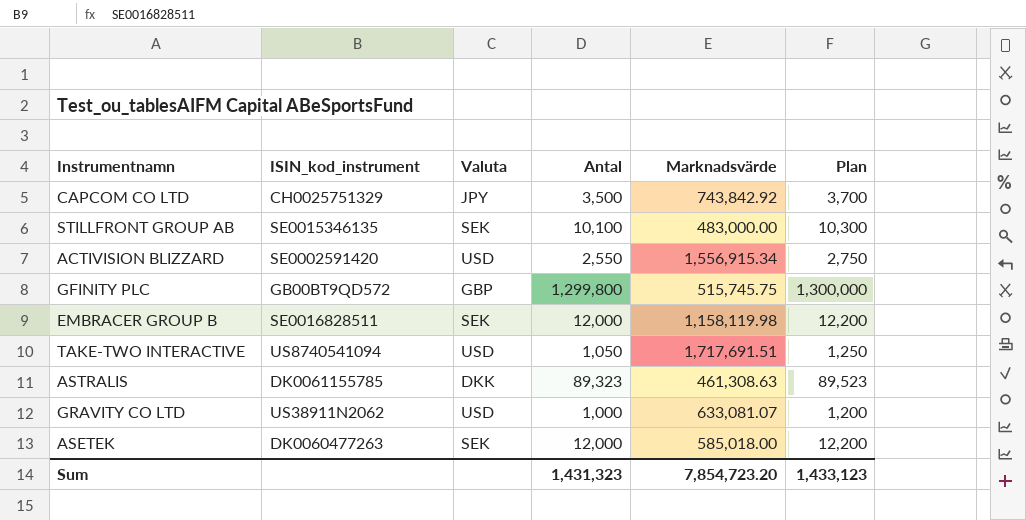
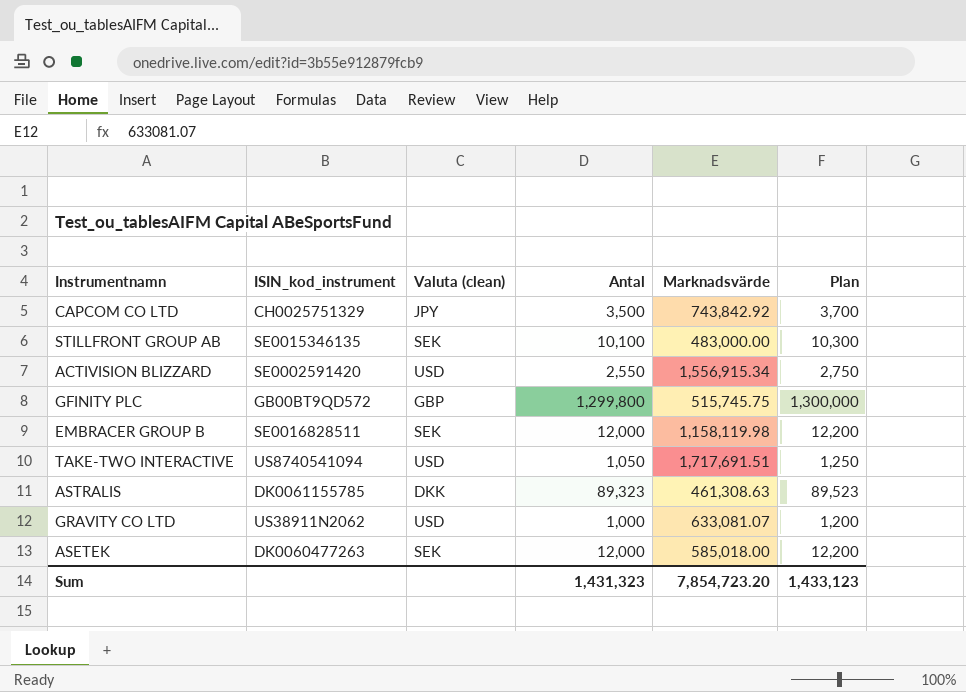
column name: Valuta -> Valuta (clean)

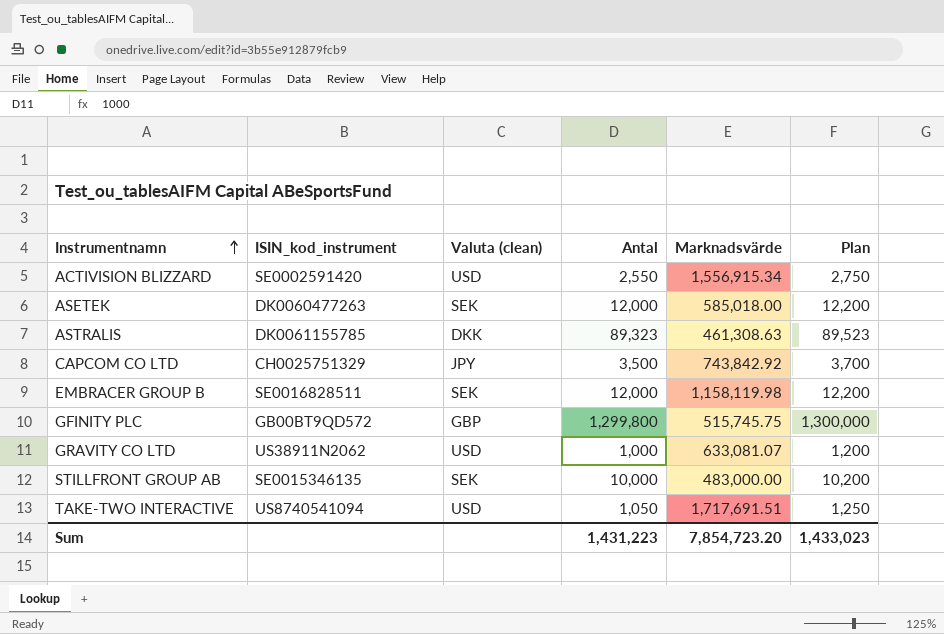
row order: none -> Instrumentnamn ascending
STILLFRONT GROUP AB | Antal: 10,100 -> 10,000
STILLFRONT GROUP AB | Plan: 10,300 -> 10,200
Sum | Antal: 1,431,323 -> 1,431,223
Sum | Plan: 1,433,123 -> 1,433,023

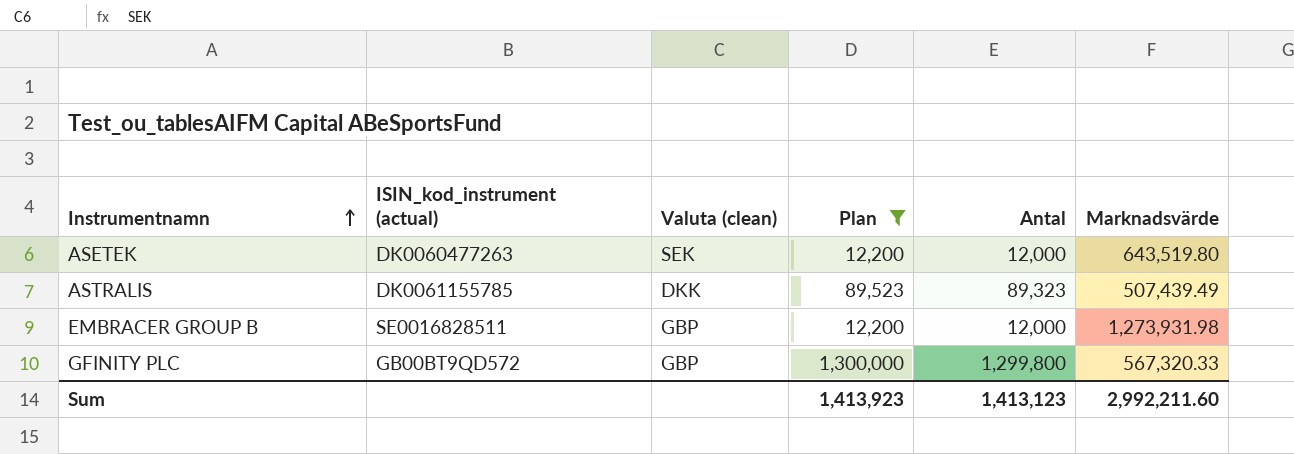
filter: none -> Plan >= 12,200
column name: ISIN_kod_instrument -> ISIN_kod_instrument (actual)
column Plan | position: 6 -> 4
ASETEK | Marknadsvärde: 585,018.00 -> 643,519.80
ASTRALIS | Marknadsvärde: 461,308.63 -> 507,439.49
EMBRACER GROUP B | Valuta (clean): SEK -> GBP
EMBRACER GROUP B | Marknadsvärde: 1,158,119.98 -> 1,273,931.98
GFINITY PLC | Marknadsvärde: 515,745.75 -> 567,320.33
Sum | Plan: 1,433,023 -> 1,413,923
Sum | Antal: 1,431,223 -> 1,413,123
Sum | Marknadsvärde: 7,854,723.20 -> 2,992,211.60

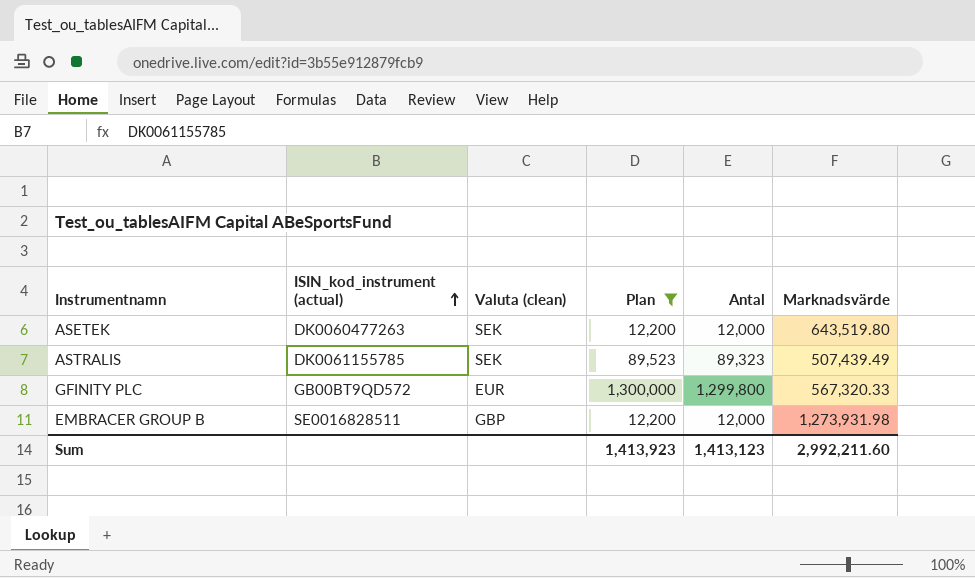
row order: Instrumentnamn ascending -> ISIN_kod_instrument (actual) ascending
ASTRALIS | Valuta (clean): DKK -> SEK
GFINITY PLC | Valuta (clean): GBP -> EUR

